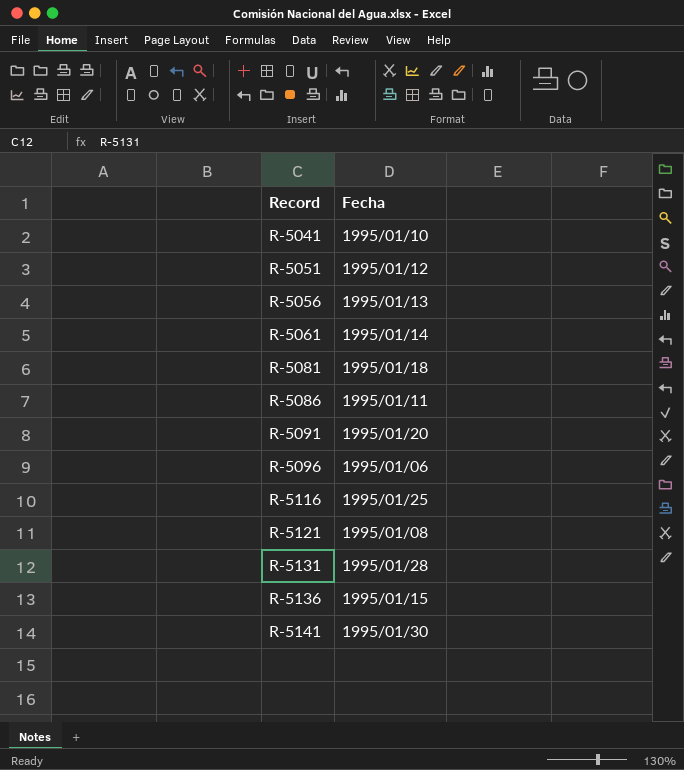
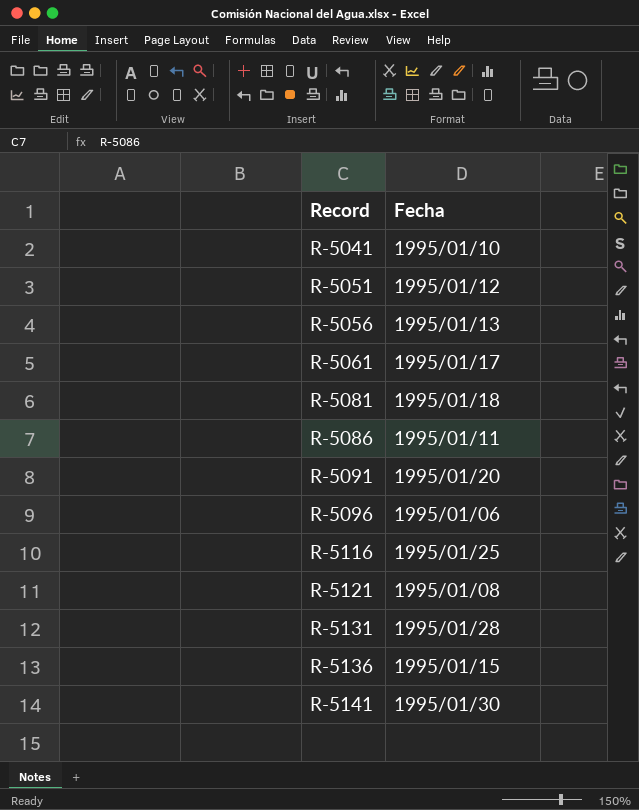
R-5061 | Fecha: 1995/01/14 -> 1995/01/17

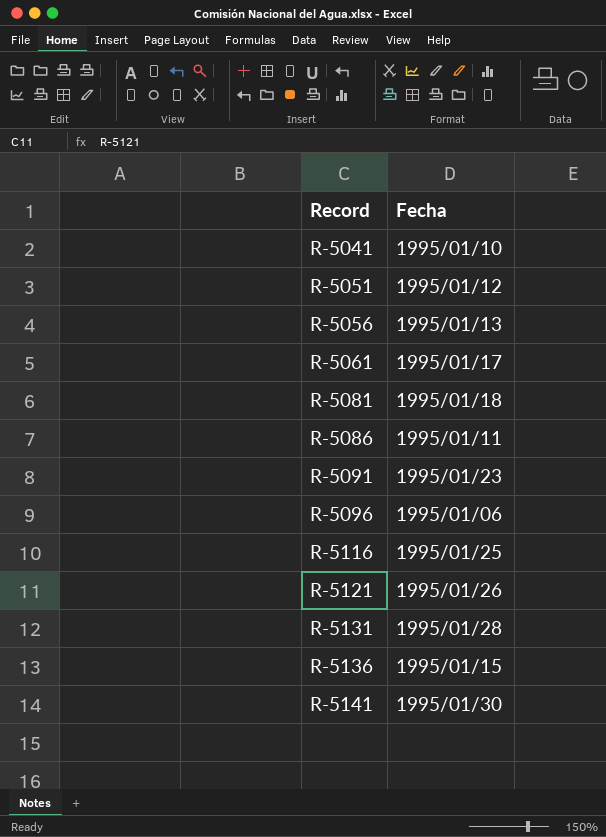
R-5091 | Fecha: 1995/01/20 -> 1995/01/23
R-5121 | Fecha: 1995/01/08 -> 1995/01/26

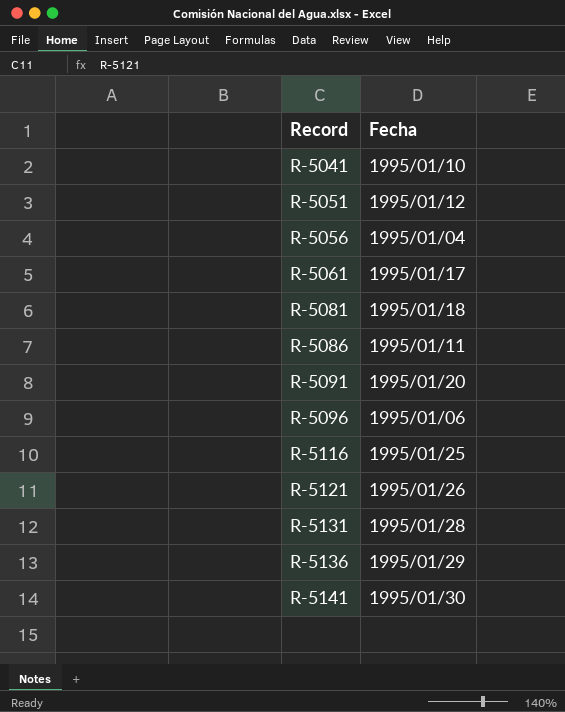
R-5056 | Fecha: 1995/01/13 -> 1995/01/04
R-5091 | Fecha: 1995/01/23 -> 1995/01/20
R-5136 | Fecha: 1995/01/15 -> 1995/01/29

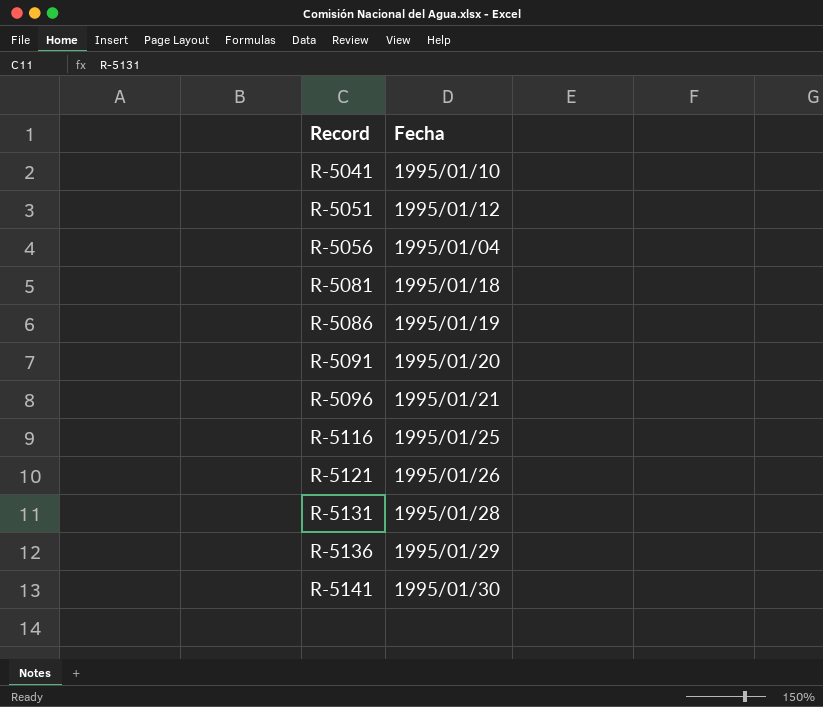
row R-5061: 1995/01/17 -> none
R-5086 | Fecha: 1995/01/11 -> 1995/01/19
R-5096 | Fecha: 1995/01/06 -> 1995/01/21

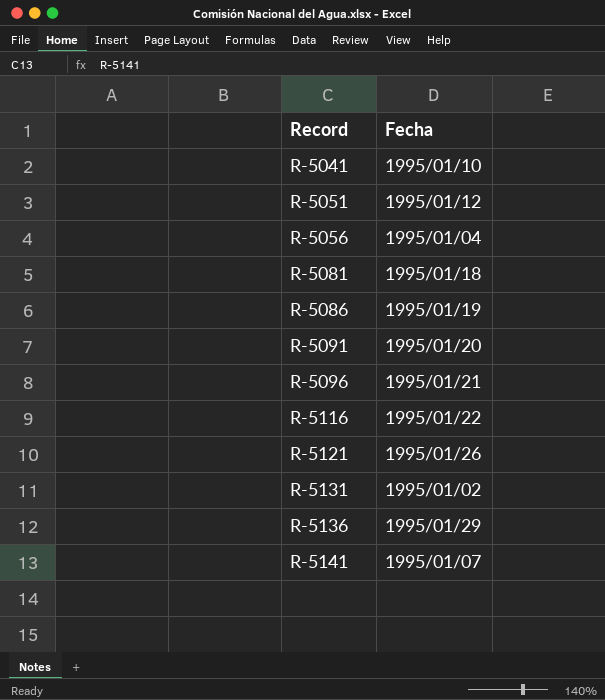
R-5116 | Fecha: 1995/01/25 -> 1995/01/22
R-5131 | Fecha: 1995/01/28 -> 1995/01/02
R-5141 | Fecha: 1995/01/30 -> 1995/01/07

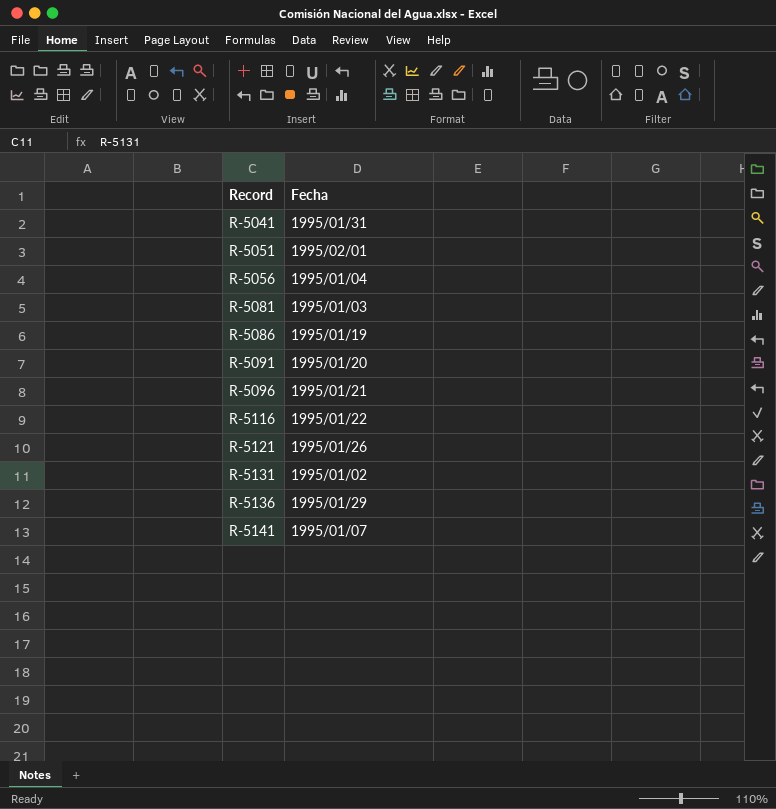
R-5041 | Fecha: 1995/01/10 -> 1995/01/31
R-5051 | Fecha: 1995/01/12 -> 1995/02/01
R-5081 | Fecha: 1995/01/18 -> 1995/01/03

